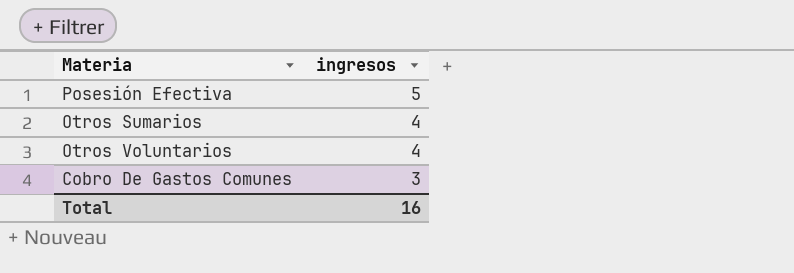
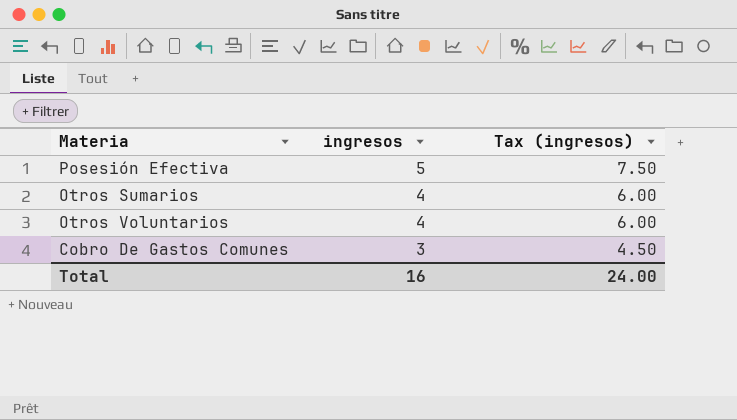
column Tax (ingresos) | formula: none -> [ingresos] * 1.5

